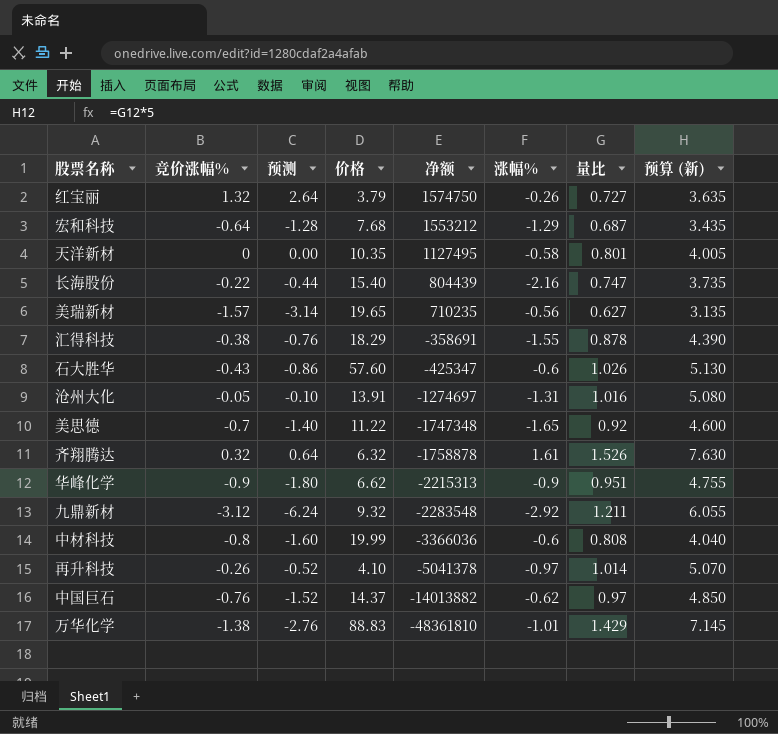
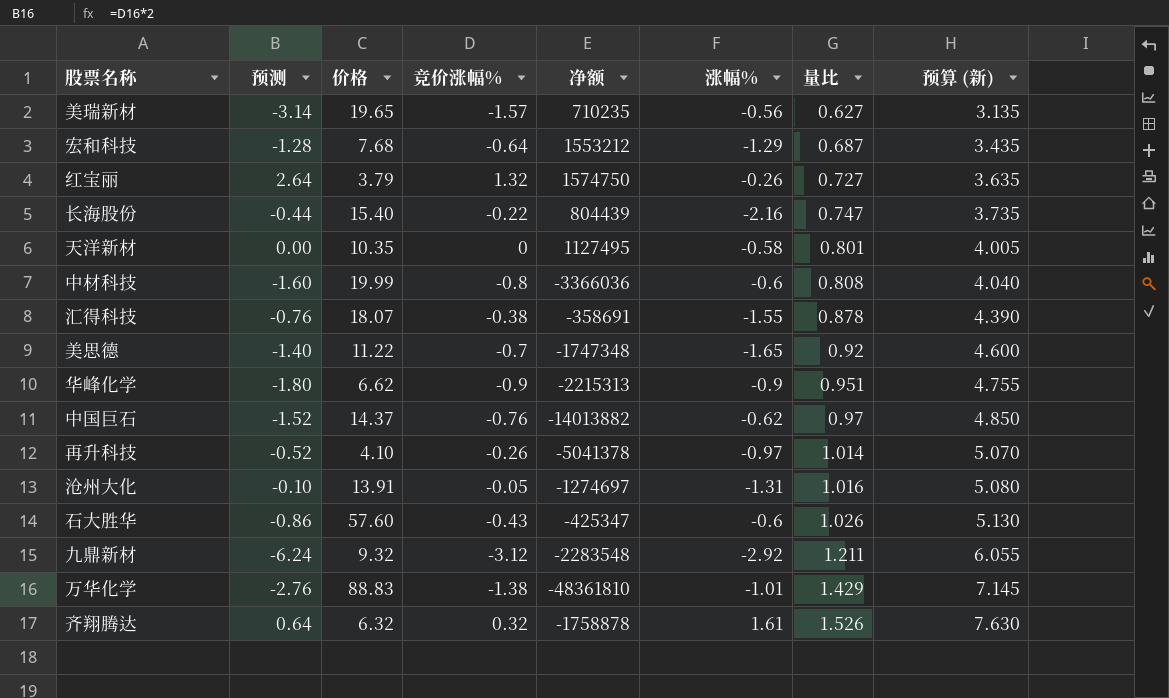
row order: 净额 descending -> 量比 ascending
column 竞价涨幅% | position: 2 -> 4
汇得科技 | 价格: 18.29 -> 18.07

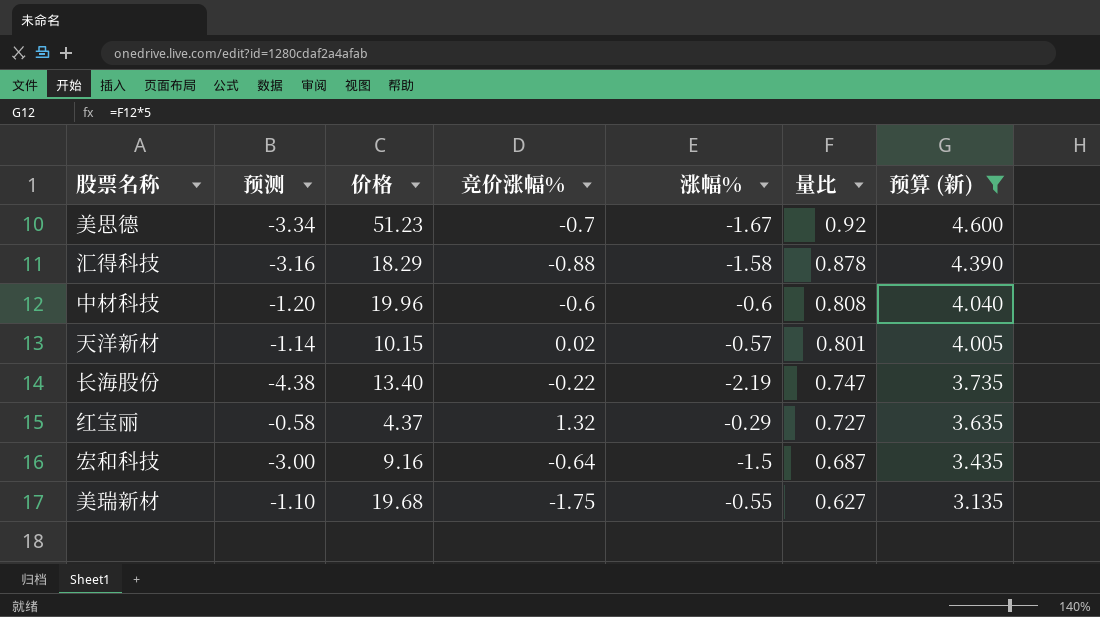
filter: none -> 预算 (新) <= 4.600
row order: 量比 ascending -> 量比 descending
column 净额 | position: 5 -> none
column 预测 | formula: [竞价涨幅%] * 2 -> [涨幅%] * 2
美思德 | 价格: 11.22 -> 51.23
美思德 | 涨幅%: -1.65 -> -1.67
汇得科技 | 价格: 18.07 -> 18.29
汇得科技 | 竞价涨幅%: -0.38 -> -0.88
汇得科技 | 涨幅%: -1.55 -> -1.58
中材科技 | 价格: 19.99 -> 19.96
中材科技 | 竞价涨幅%: -0.8 -> -0.6
天洋新材 | 价格: 10.35 -> 10.15
天洋新材 | 竞价涨幅%: 0 -> 0.02
天洋新材 | 涨幅%: -0.58 -> -0.57
长海股份 | 价格: 15.40 -> 13.40
长海股份 | 涨幅%: -2.16 -> -2.19
红宝丽 | 价格: 3.79 -> 4.37
红宝丽 | 涨幅%: -0.26 -> -0.29
宏和科技 | 价格: 7.68 -> 9.16
宏和科技 | 涨幅%: -1.29 -> -1.5
美瑞新材 | 价格: 19.65 -> 19.68
美瑞新材 | 竞价涨幅%: -1.57 -> -1.75
美瑞新材 | 涨幅%: -0.56 -> -0.55

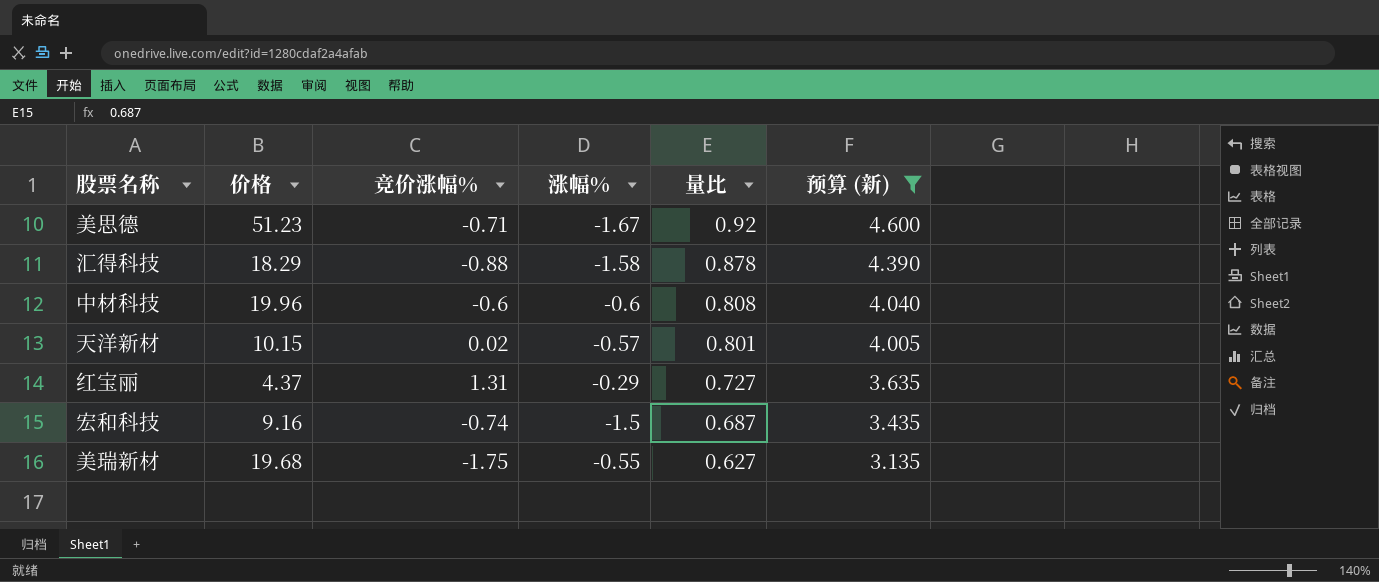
column 预测 | formula: [涨幅%] * 2 -> none
row 长海股份: -4.38 | 13.40 | -0.22 | -2.19 | 0.747 | 3.735 -> none
美思德 | 竞价涨幅%: -0.7 -> -0.71
红宝丽 | 竞价涨幅%: 1.32 -> 1.31
宏和科技 | 竞价涨幅%: -0.64 -> -0.74

